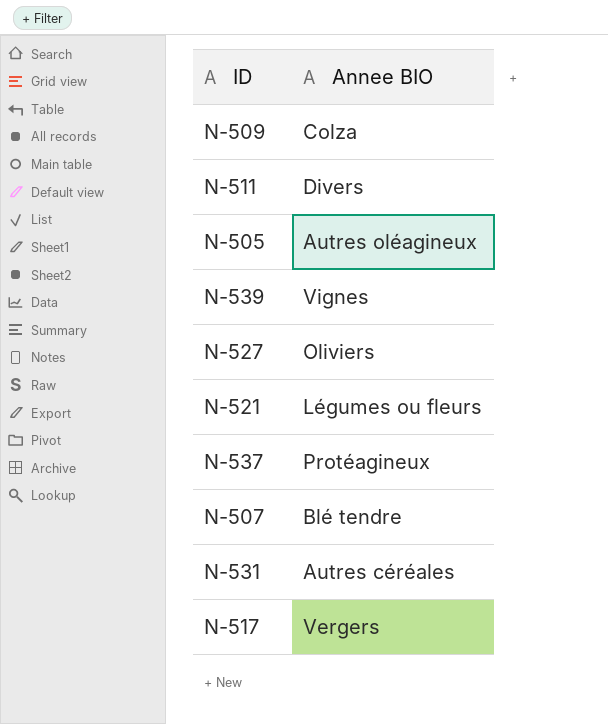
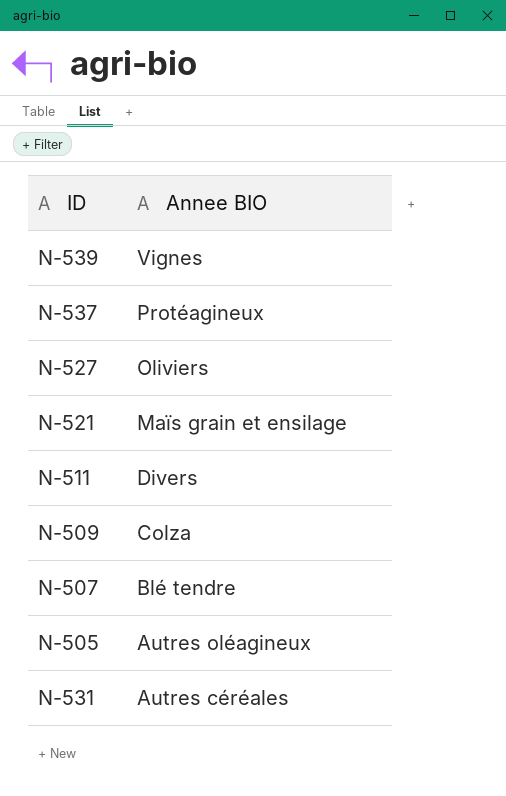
row order: none -> Annee BIO descending
row N-517: Vergers -> none
N-521 | Annee BIO: Légumes ou fleurs -> Maïs grain et ensilage

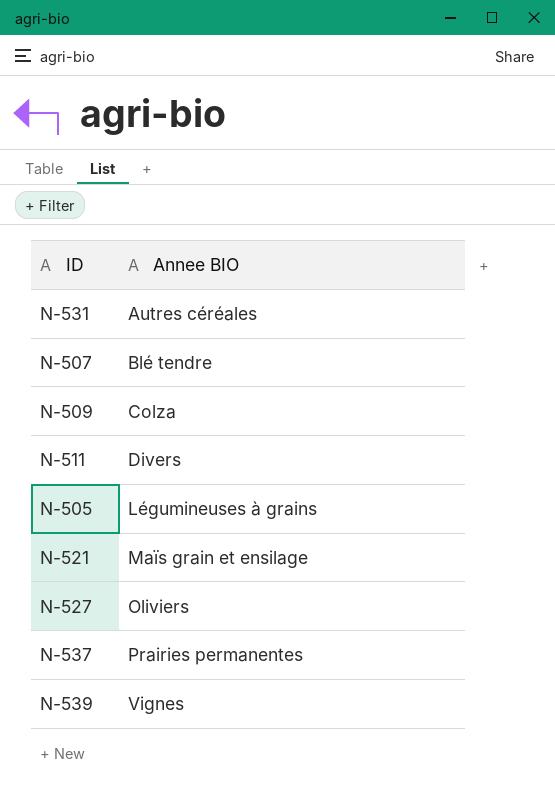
row order: Annee BIO descending -> Annee BIO ascending
N-505 | Annee BIO: Autres oléagineux -> Légumineuses à grains
N-537 | Annee BIO: Protéagineux -> Prairies permanentes

